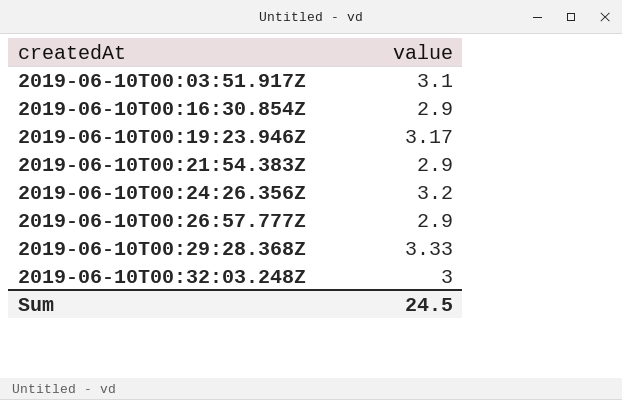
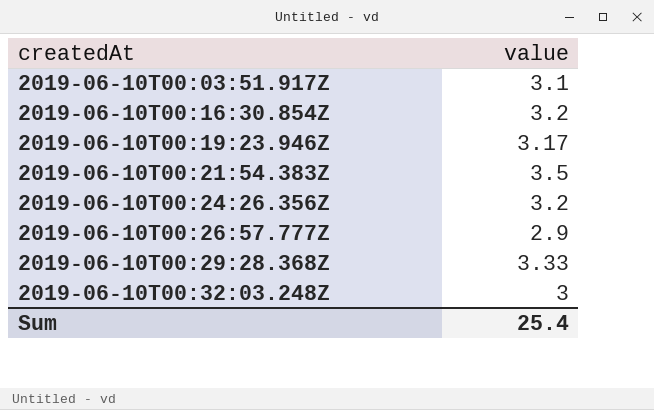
2019-06-10T00:16:30.854Z | value: 2.9 -> 3.2
2019-06-10T00:21:54.383Z | value: 2.9 -> 3.5
Sum | value: 24.5 -> 25.4

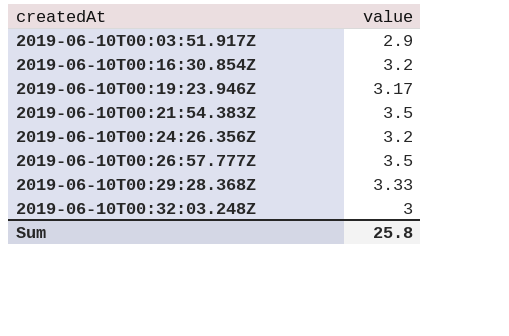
2019-06-10T00:03:51.917Z | value: 3.1 -> 2.9
2019-06-10T00:26:57.777Z | value: 2.9 -> 3.5
Sum | value: 25.4 -> 25.8

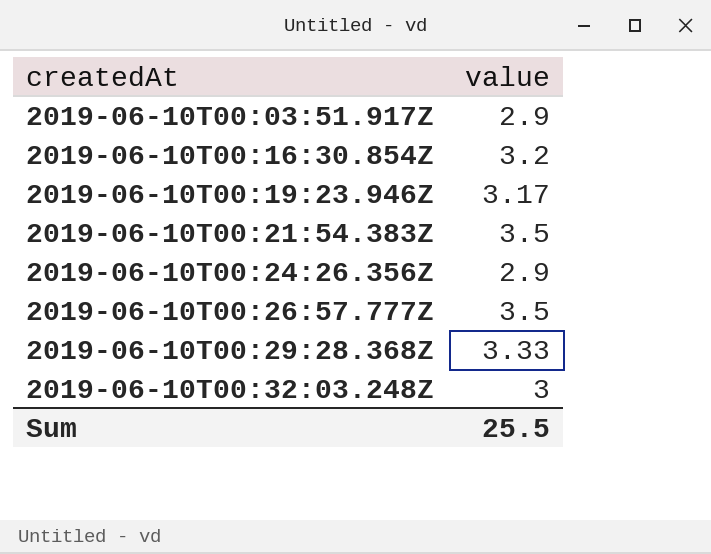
2019-06-10T00:24:26.356Z | value: 3.2 -> 2.9
Sum | value: 25.8 -> 25.5

